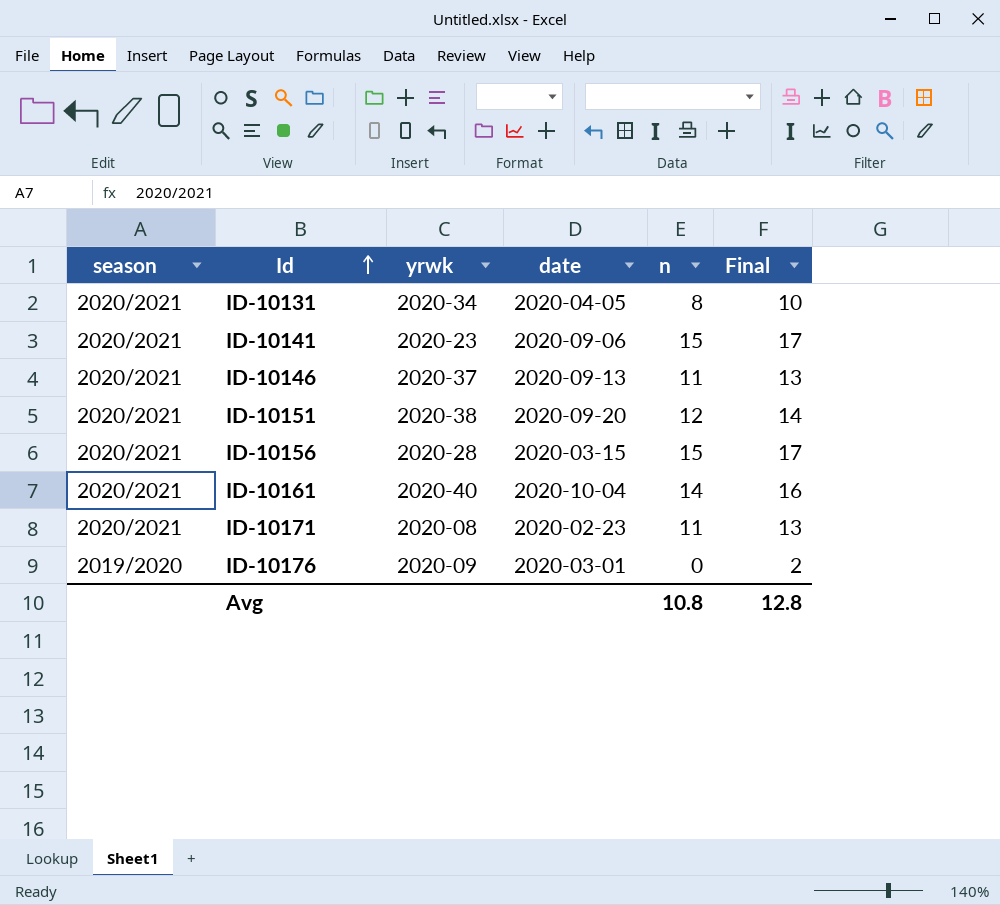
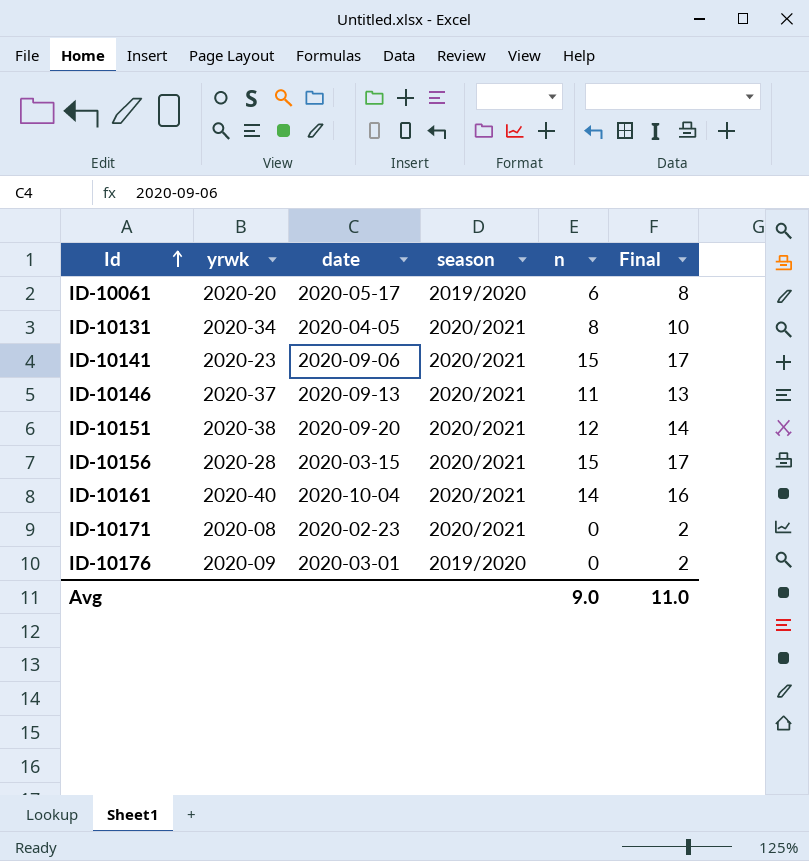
column season | position: 1 -> 4
row ID-10061: none -> 2020-20 | 2020-05-17 | 2019/2020 | 6 | 8
ID-10171 | n: 11 -> 0
ID-10171 | Final: 13 -> 2
Avg | n: 10.8 -> 9.0
Avg | Final: 12.8 -> 11.0

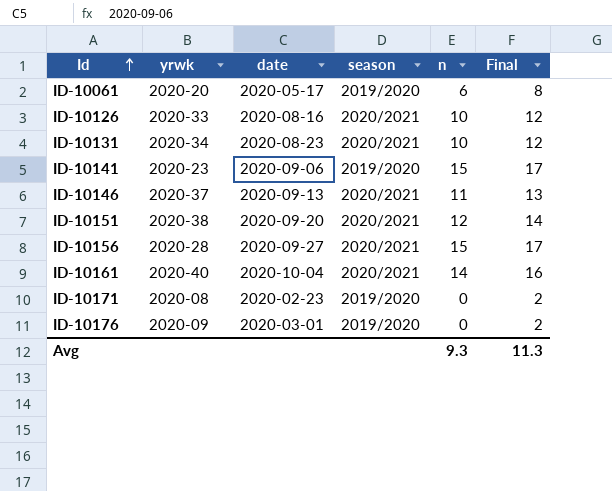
row ID-10126: none -> 2020-33 | 2020-08-16 | 2020/2021 | 10 | 12
ID-10131 | date: 2020-04-05 -> 2020-08-23
ID-10131 | n: 8 -> 10
ID-10131 | Final: 10 -> 12
ID-10141 | season: 2020/2021 -> 2019/2020
ID-10156 | date: 2020-03-15 -> 2020-09-27
ID-10171 | season: 2020/2021 -> 2019/2020
Avg | n: 9.0 -> 9.3
Avg | Final: 11.0 -> 11.3

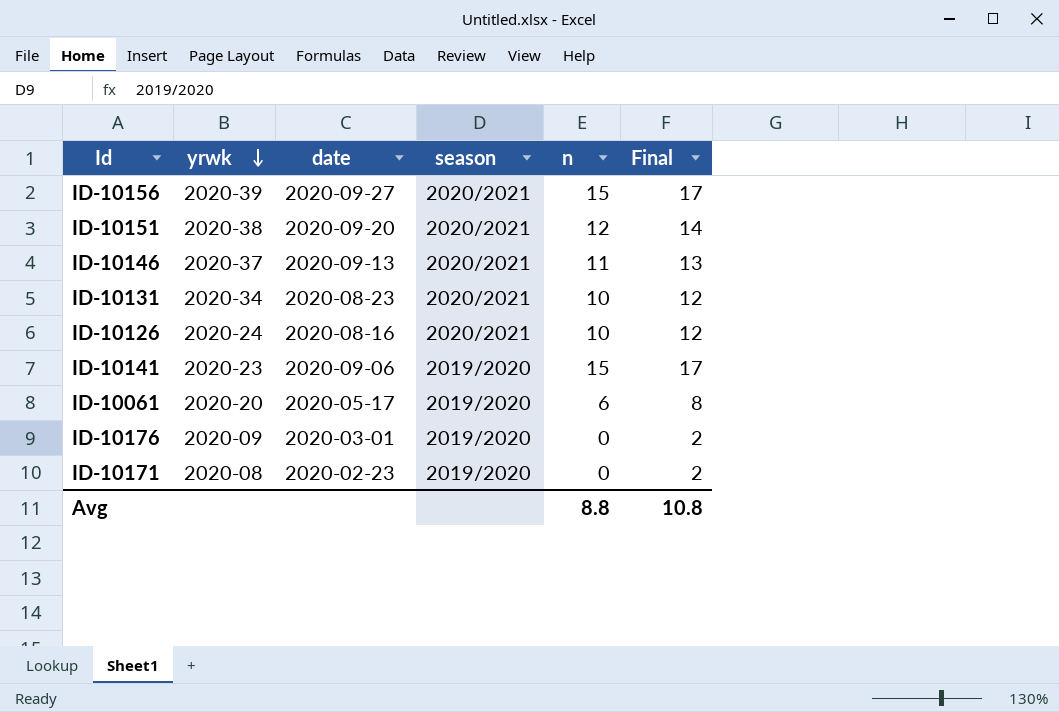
row order: Id ascending -> yrwk descending
row ID-10161: 2020-40 | 2020-10-04 | 2020/2021 | 14 | 16 -> none
ID-10156 | yrwk: 2020-28 -> 2020-39
ID-10126 | yrwk: 2020-33 -> 2020-24
Avg | n: 9.3 -> 8.8
Avg | Final: 11.3 -> 10.8

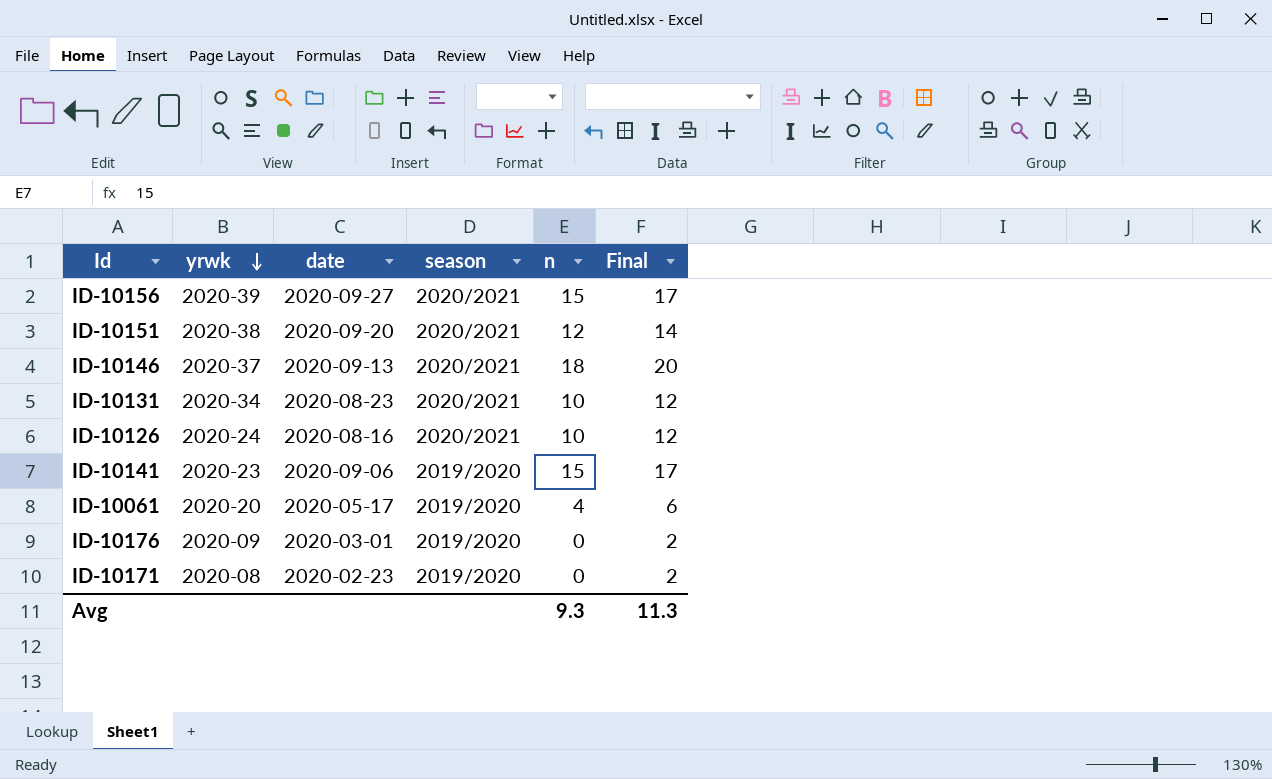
ID-10146 | n: 11 -> 18
ID-10146 | Final: 13 -> 20
ID-10061 | n: 6 -> 4
ID-10061 | Final: 8 -> 6
Avg | n: 8.8 -> 9.3
Avg | Final: 10.8 -> 11.3

